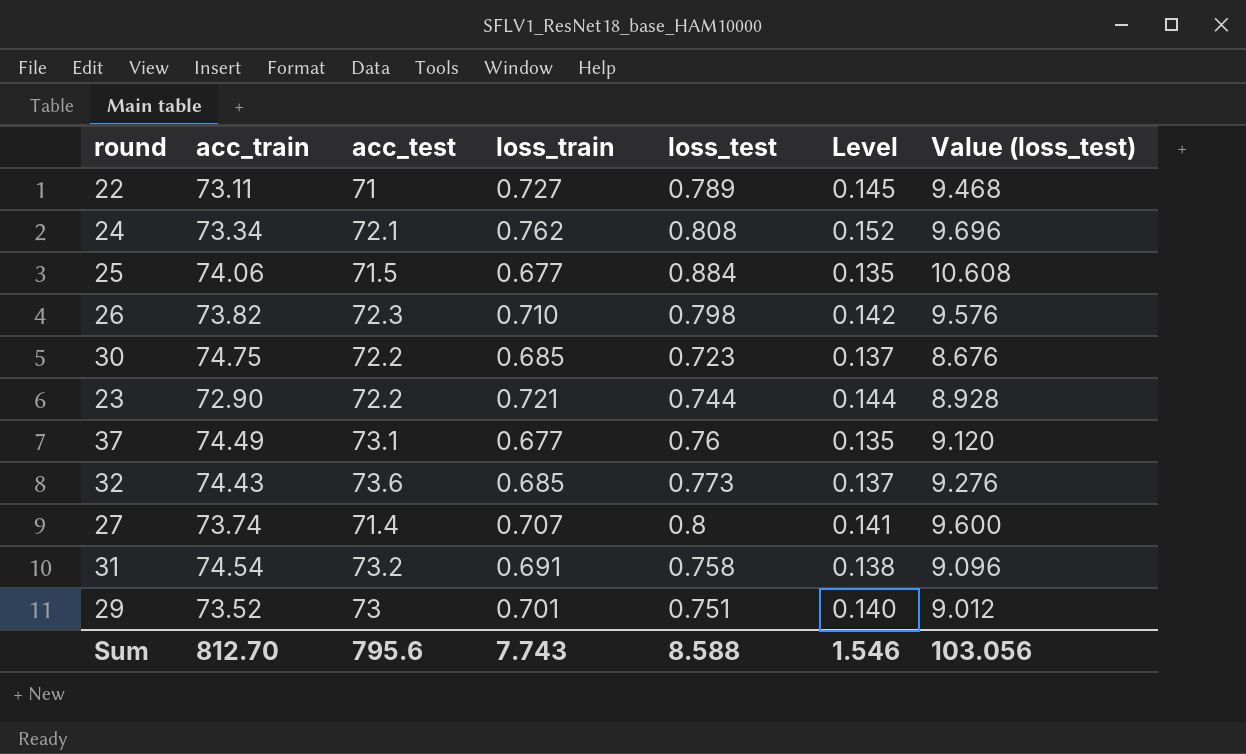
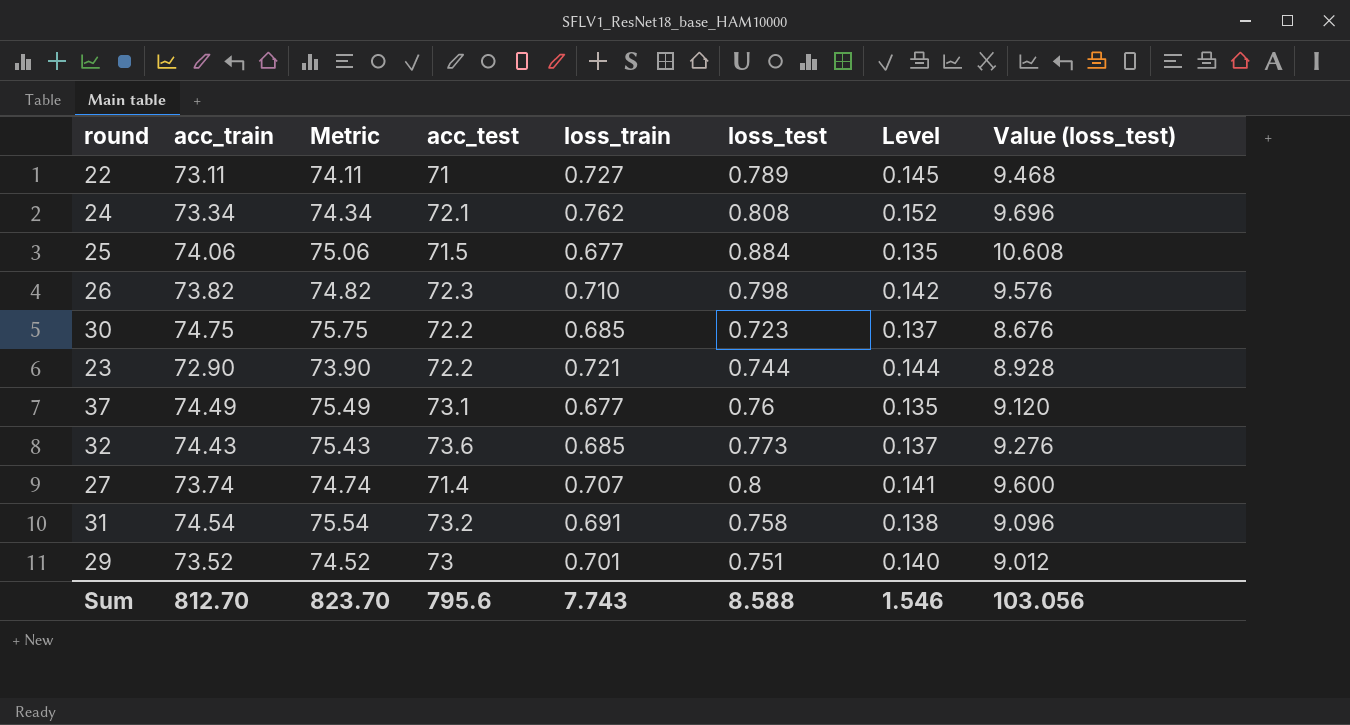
column Metric | formula: none -> [acc_train] + 1

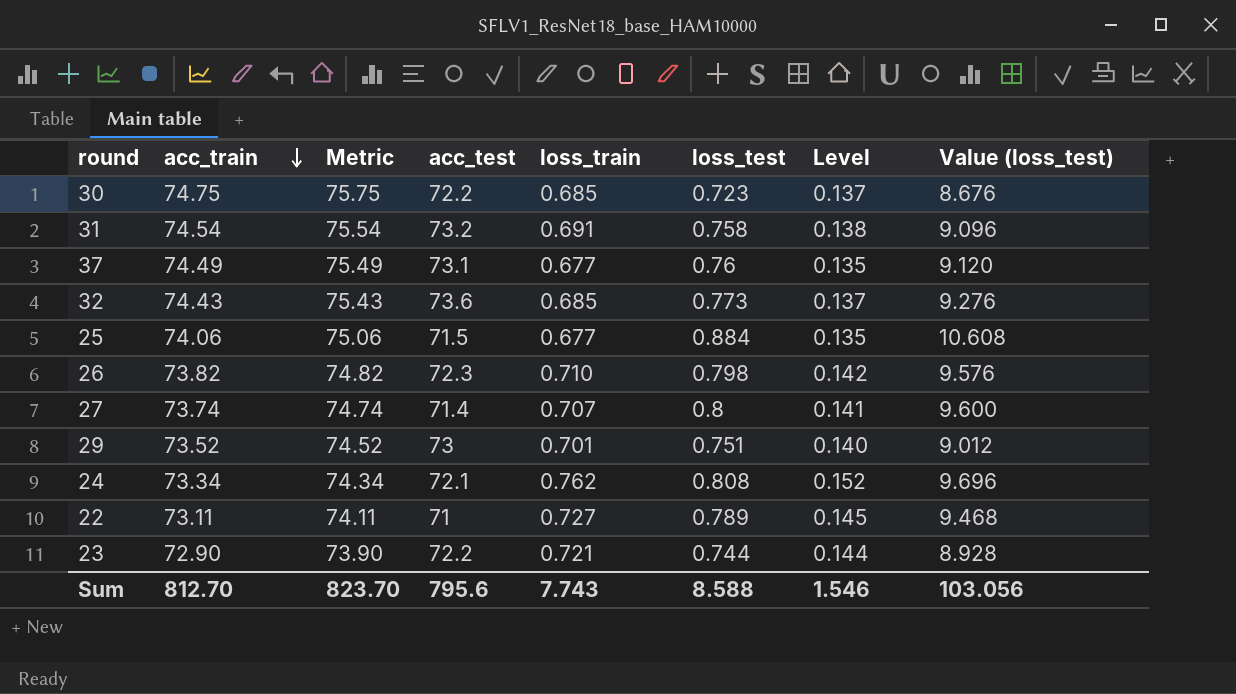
row order: none -> acc_train descending

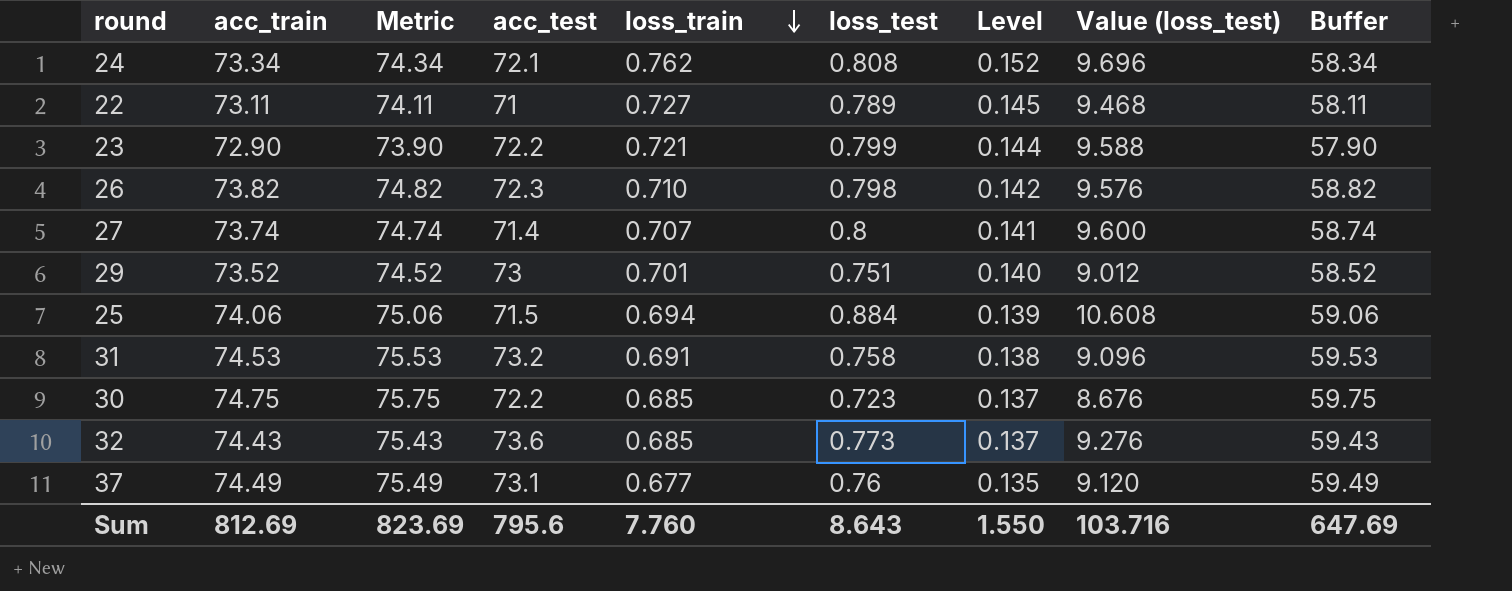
row order: acc_train descending -> loss_train descending
column Buffer | formula: none -> [acc_train] - 15
23 | loss_test: 0.744 -> 0.799
23 | Value (loss_test): 8.928 -> 9.588
25 | loss_train: 0.677 -> 0.694
25 | Level: 0.135 -> 0.139
31 | acc_train: 74.54 -> 74.53
31 | Metric: 75.54 -> 75.53
Sum | acc_train: 812.70 -> 812.69
Sum | Metric: 823.70 -> 823.69
Sum | loss_train: 7.743 -> 7.760
Sum | loss_test: 8.588 -> 8.643
Sum | Level: 1.546 -> 1.550
Sum | Value (loss_test): 103.056 -> 103.716

